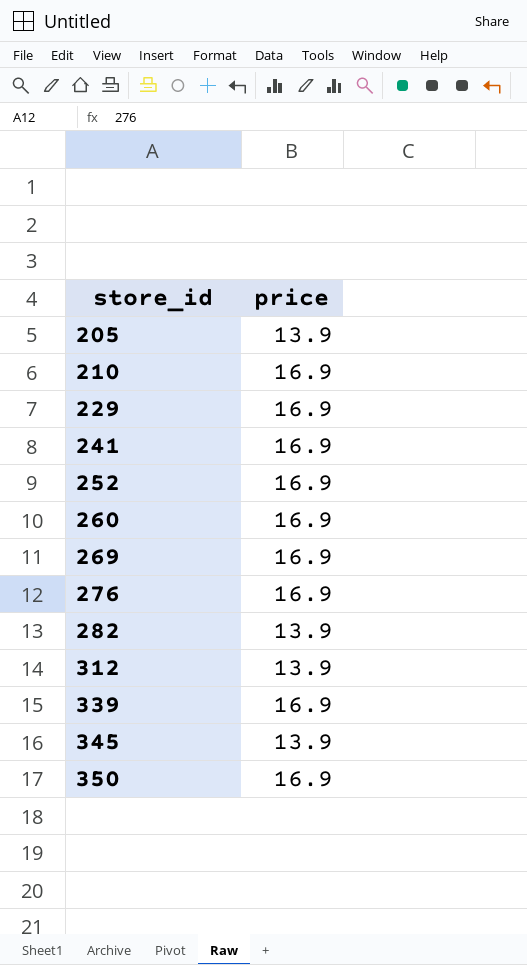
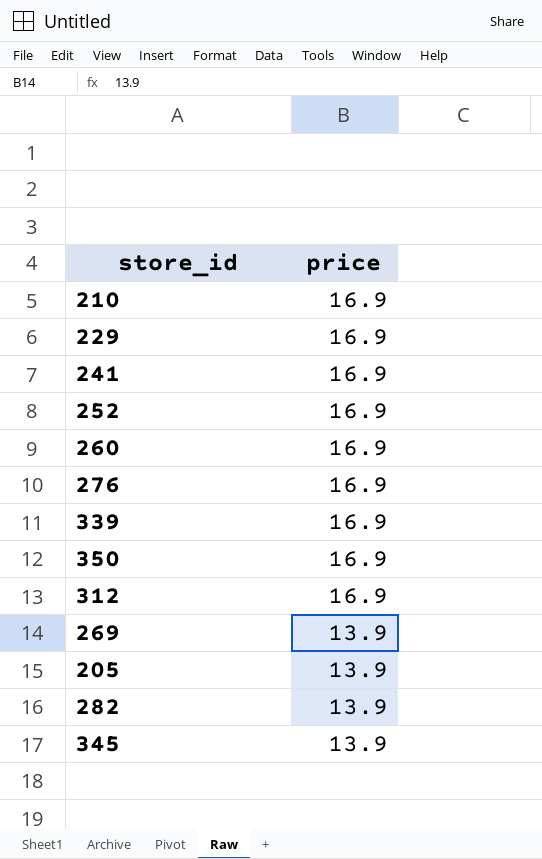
row order: store_id ascending -> price descending
312 | price: 13.9 -> 16.9
269 | price: 16.9 -> 13.9

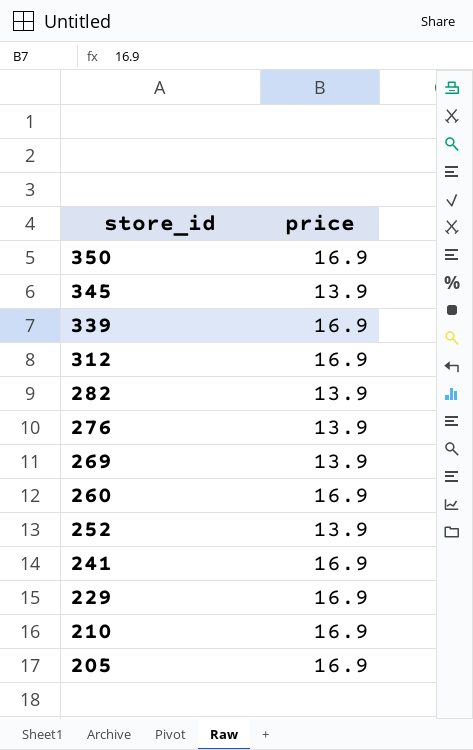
row order: price descending -> store_id descending
276 | price: 16.9 -> 13.9
252 | price: 16.9 -> 13.9
205 | price: 13.9 -> 16.9

